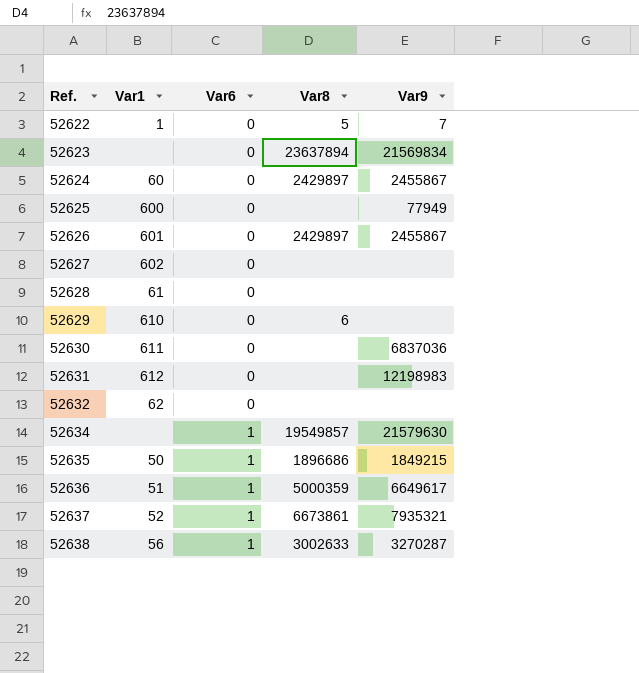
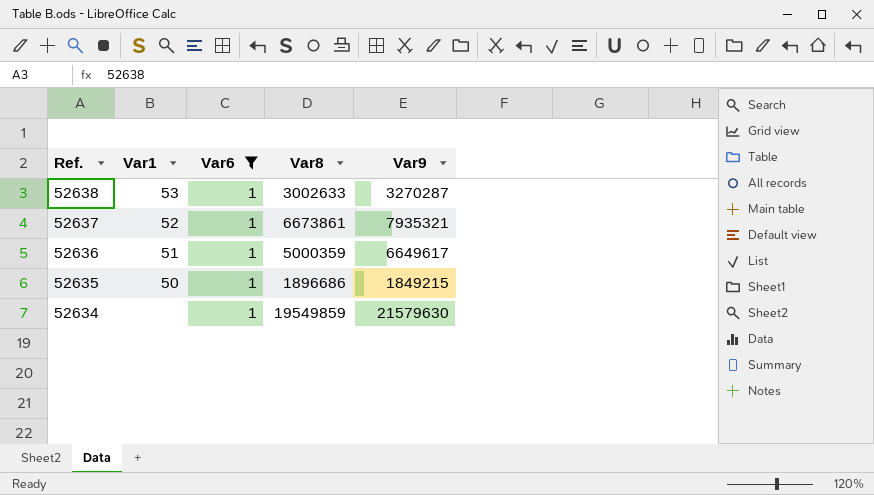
filter: none -> Var6 = 1
row order: Ref. ascending -> Ref. descending
52638 | Var1: 56 -> 53
52634 | Var8: 19549857 -> 19549859

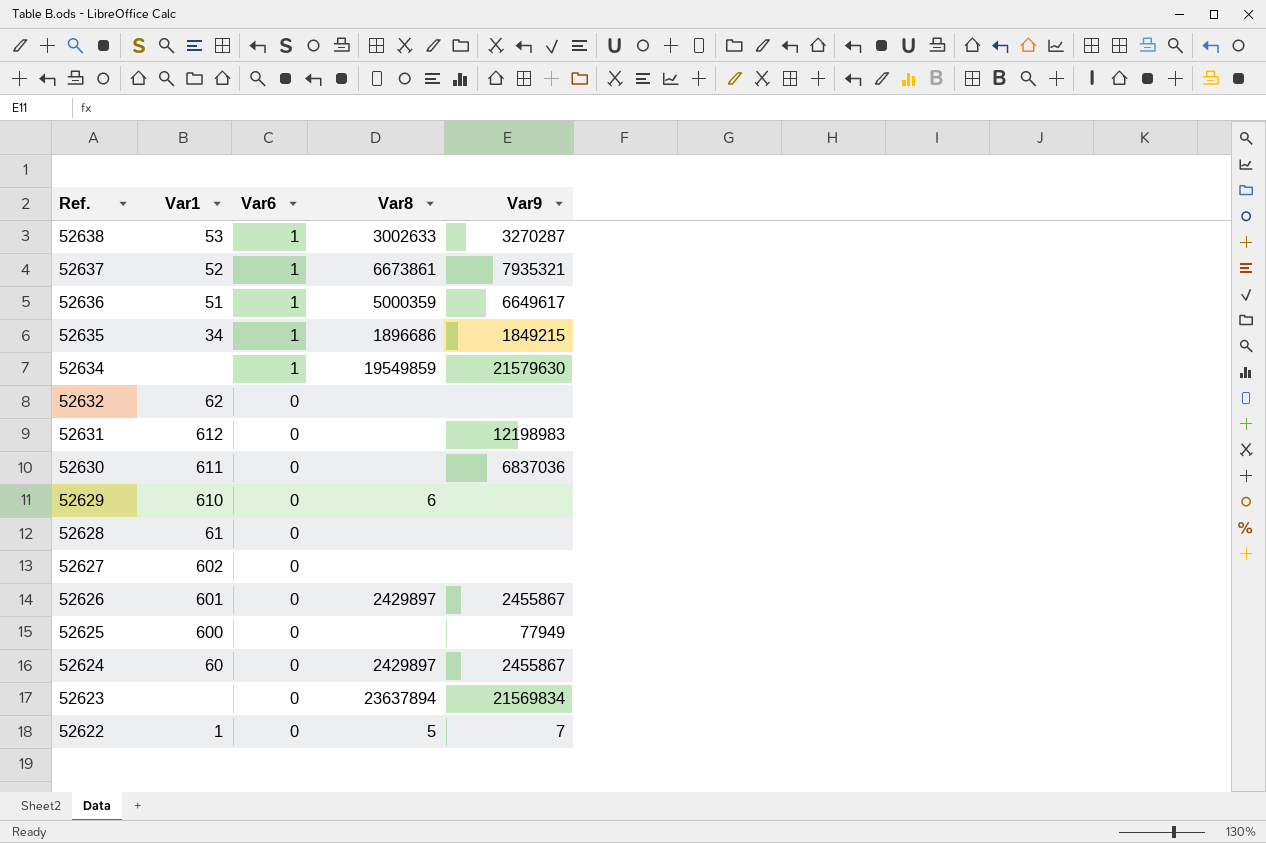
filter: Var6 = 1 -> none
52635 | Var1: 50 -> 34

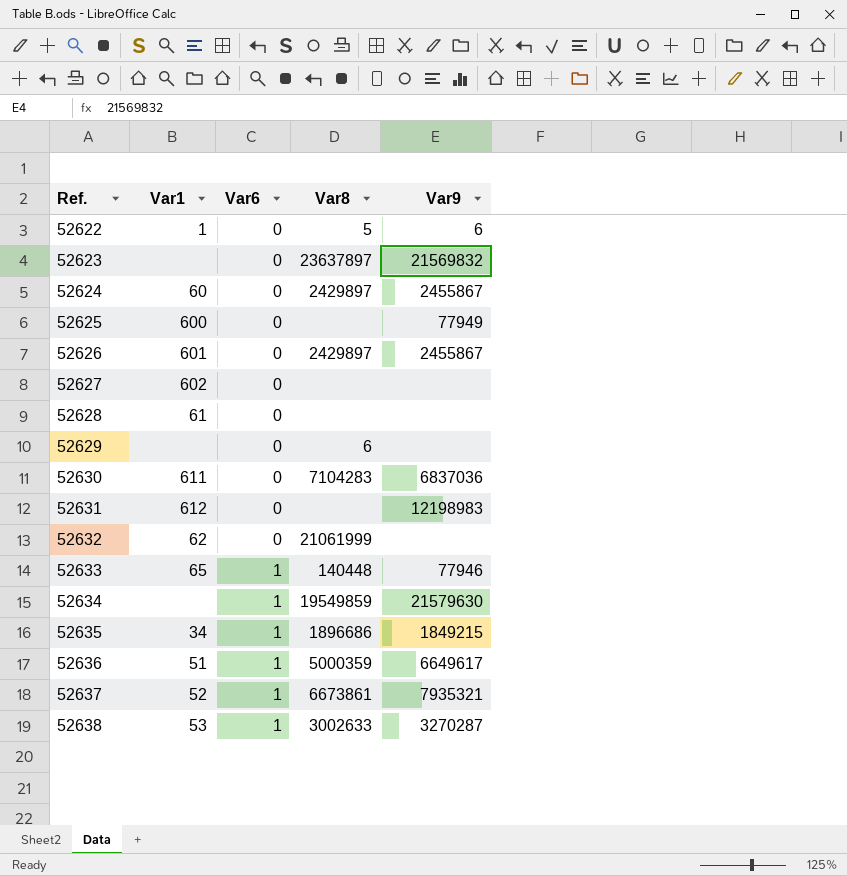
row order: Ref. descending -> Ref. ascending
52622 | Var9: 7 -> 6
52623 | Var8: 23637894 -> 23637897
52623 | Var9: 21569834 -> 21569832
52629 | Var1: 610 -> none
52630 | Var8: none -> 7104283
52632 | Var8: none -> 21061999
row 52633: none -> 65 | 1 | 140448 | 77946

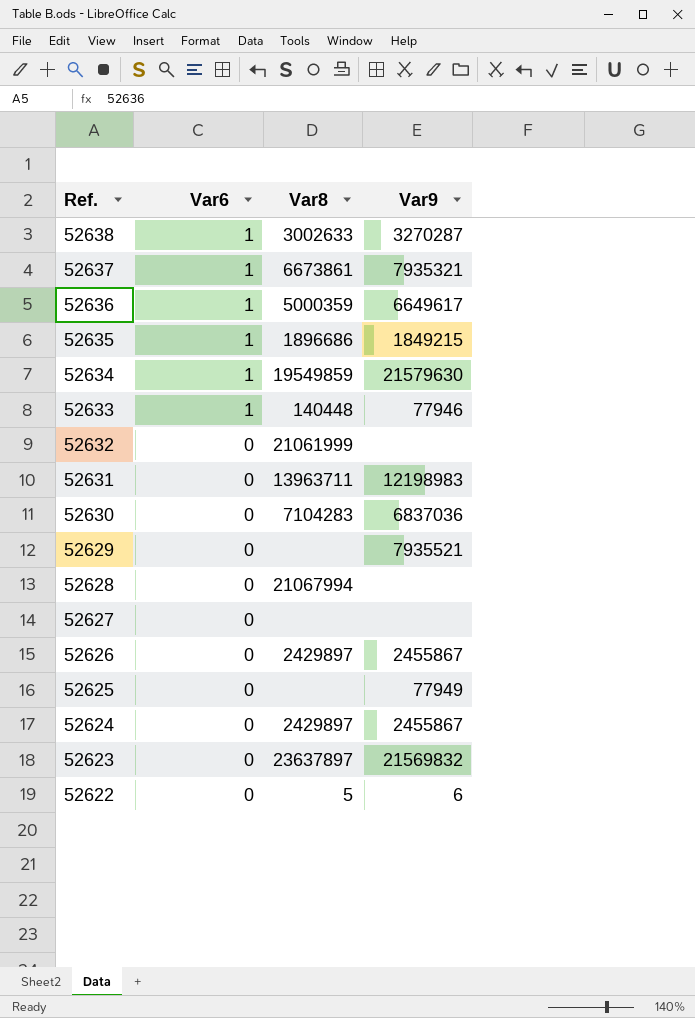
row order: Ref. ascending -> Ref. descending
column Var1 | position: 2 -> none
52631 | Var8: none -> 13963711
52629 | Var8: 6 -> none
52629 | Var9: none -> 7935521
52628 | Var8: none -> 21067994

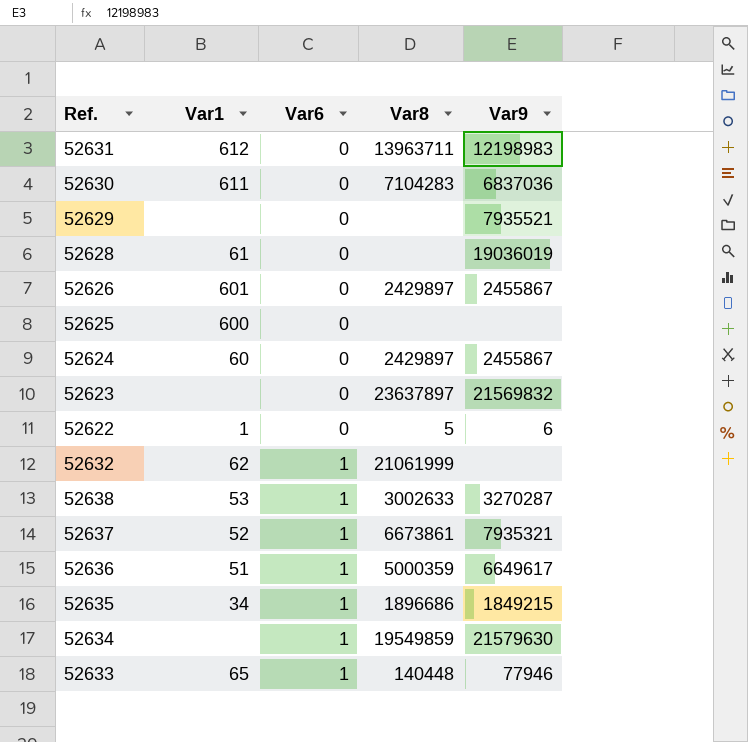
row order: Ref. descending -> Var6 ascending
column Var1 | position: none -> 2
row 52627: 0 | none | none -> none
52628 | Var8: 21067994 -> none
52628 | Var9: none -> 19036019
52625 | Var9: 77949 -> none
52632 | Var6: 0 -> 1

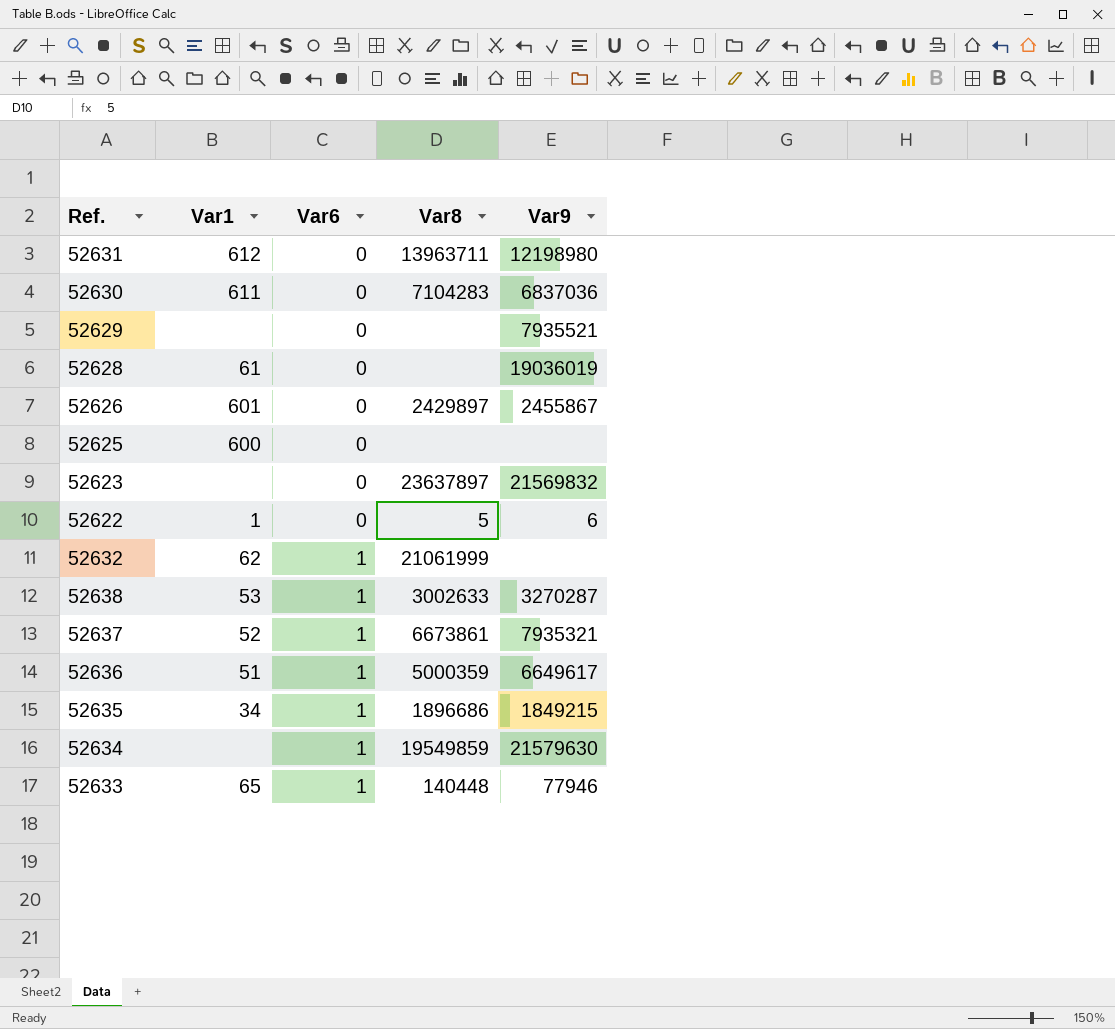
row 52624: 60 | 0 | 2429897 | 2455867 -> none
52631 | Var9: 12198983 -> 12198980

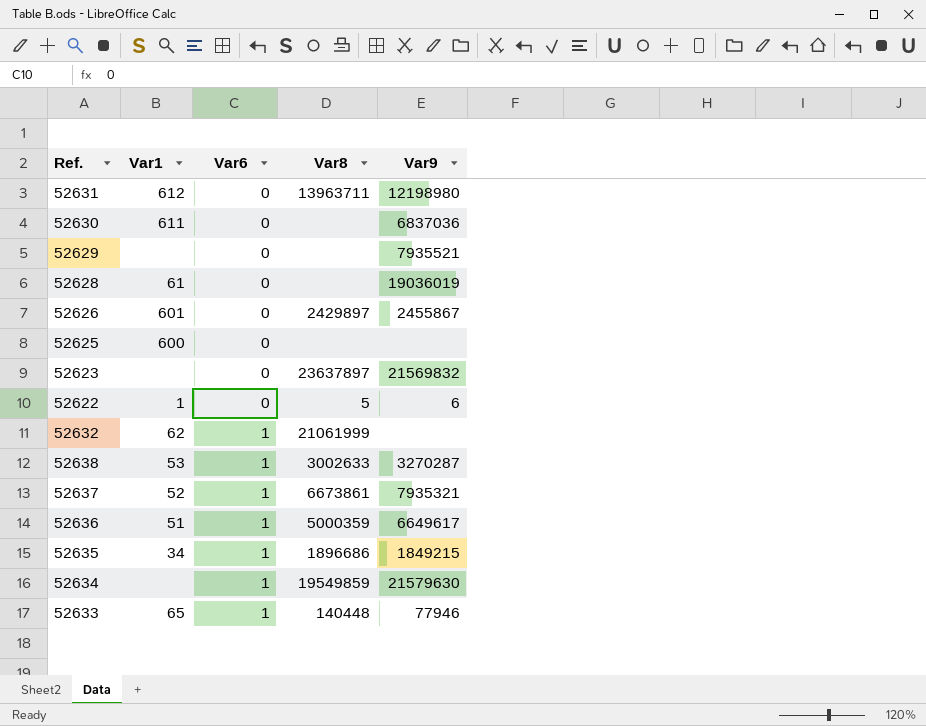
52630 | Var8: 7104283 -> none

